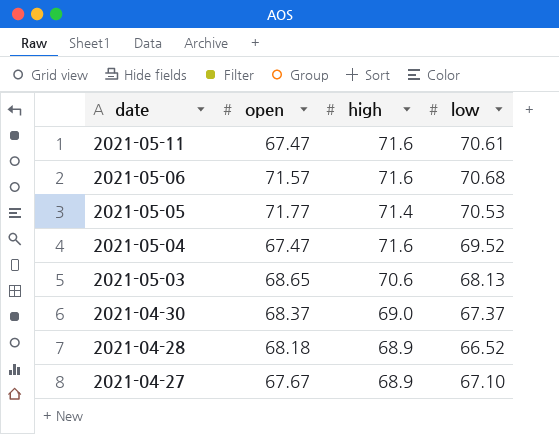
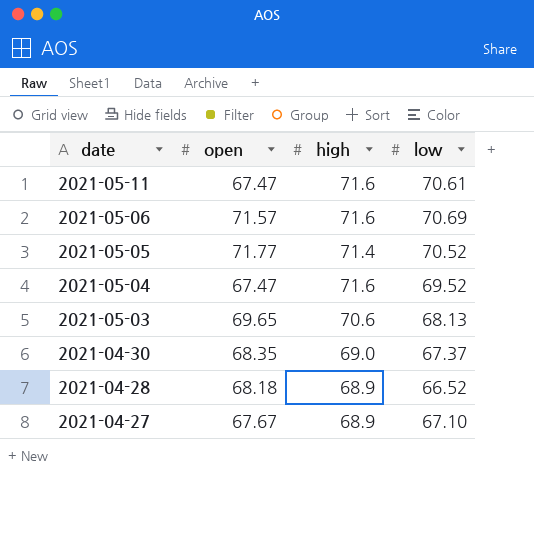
2021-05-06 | low: 70.68 -> 70.69
2021-05-05 | low: 70.53 -> 70.52
2021-05-03 | open: 68.65 -> 69.65
2021-04-30 | open: 68.37 -> 68.35

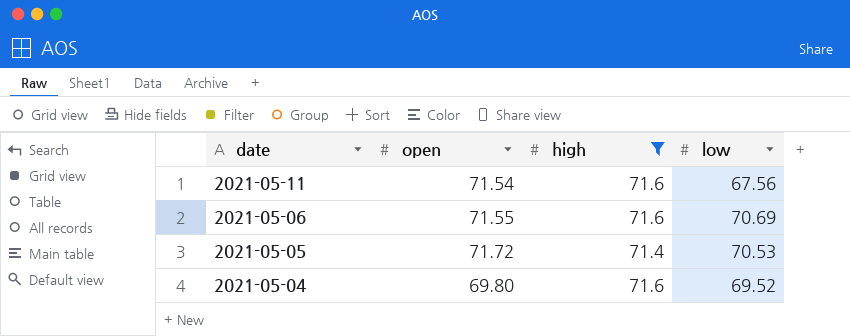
filter: none -> high >= 71.4
2021-05-11 | open: 67.47 -> 71.54
2021-05-11 | low: 70.61 -> 67.56
2021-05-06 | open: 71.57 -> 71.55
2021-05-05 | open: 71.77 -> 71.72
2021-05-05 | low: 70.52 -> 70.53
2021-05-04 | open: 67.47 -> 69.80

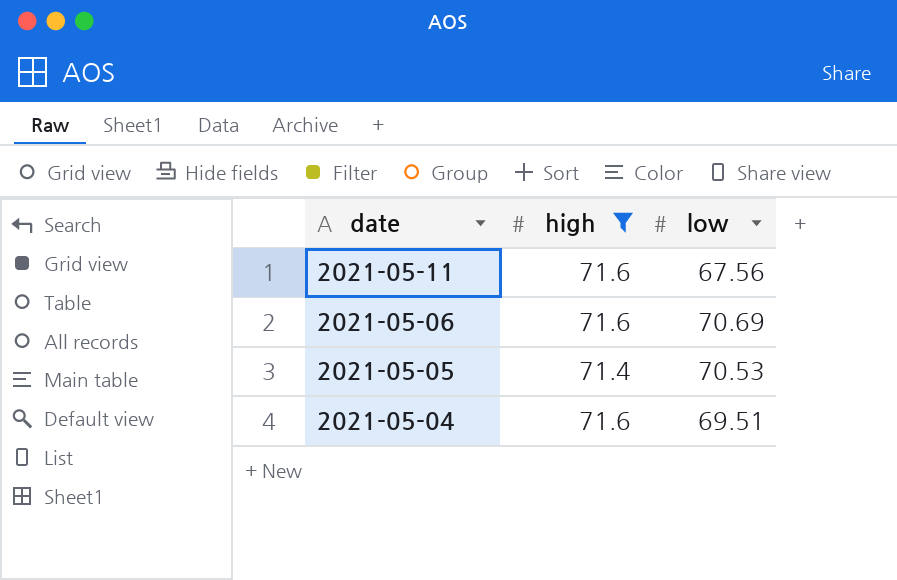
column open | position: 2 -> none
2021-05-04 | low: 69.52 -> 69.51

